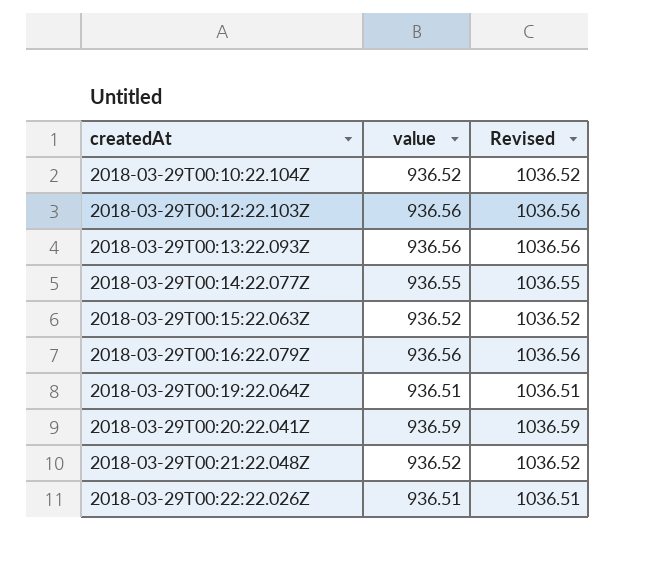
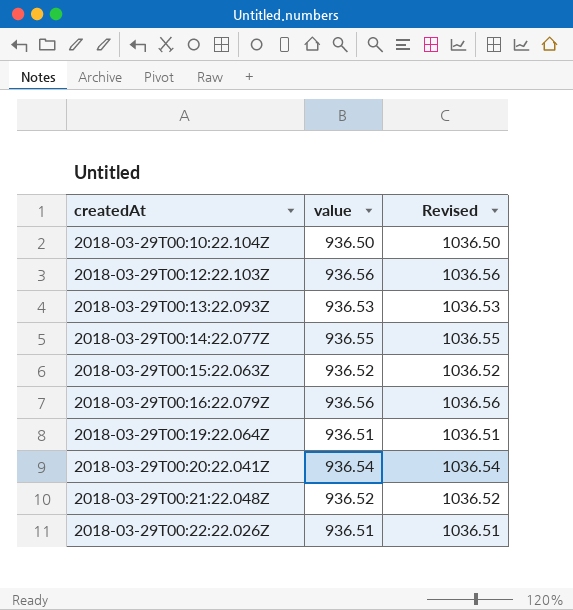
2018-03-29T00:10:22.104Z | value: 936.52 -> 936.50
2018-03-29T00:10:22.104Z | Revised: 1036.52 -> 1036.50
2018-03-29T00:13:22.093Z | value: 936.56 -> 936.53
2018-03-29T00:13:22.093Z | Revised: 1036.56 -> 1036.53
2018-03-29T00:20:22.041Z | value: 936.59 -> 936.54
2018-03-29T00:20:22.041Z | Revised: 1036.59 -> 1036.54

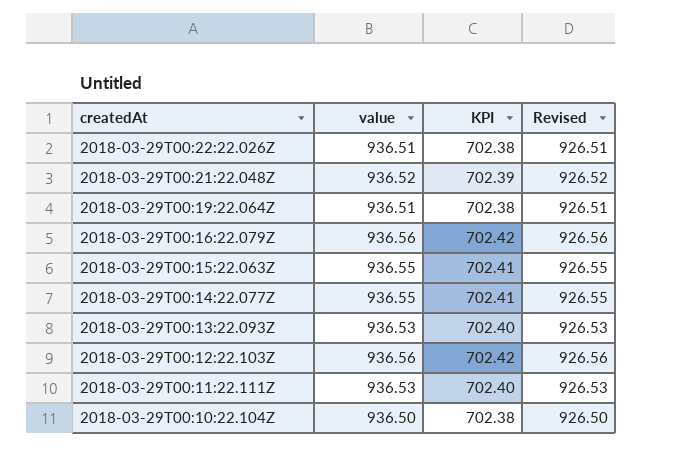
row order: createdAt ascending -> createdAt descending
column KPI | formula: none -> [value] * 0.75
column Revised | formula: [value] + 100 -> [value] - 10
row 2018-03-29T00:20:22.041Z: 936.54 | 1036.54 -> none
2018-03-29T00:15:22.063Z | value: 936.52 -> 936.55
row 2018-03-29T00:11:22.111Z: none -> 936.53 | 702.40 | 926.53

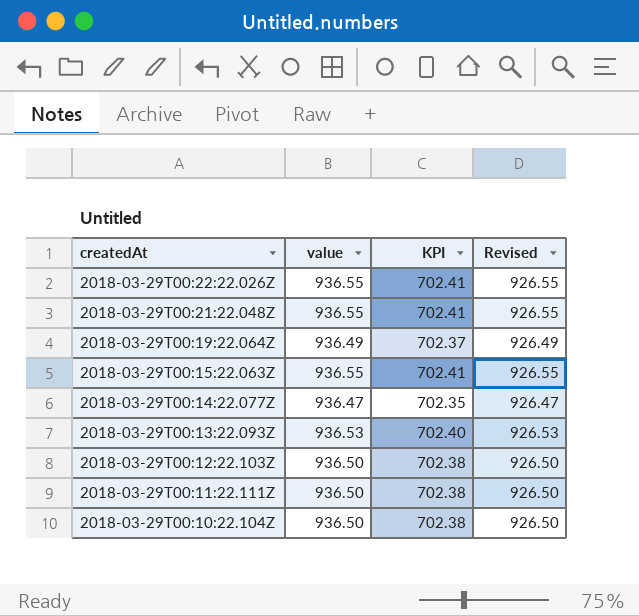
row 2018-03-29T00:16:22.079Z: 936.56 | 702.42 | 926.56 -> none
2018-03-29T00:22:22.026Z | value: 936.51 -> 936.55
2018-03-29T00:22:22.026Z | KPI: 702.38 -> 702.41
2018-03-29T00:22:22.026Z | Revised: 926.51 -> 926.55
2018-03-29T00:21:22.048Z | value: 936.52 -> 936.55
2018-03-29T00:21:22.048Z | KPI: 702.39 -> 702.41
2018-03-29T00:21:22.048Z | Revised: 926.52 -> 926.55
2018-03-29T00:19:22.064Z | value: 936.51 -> 936.49
2018-03-29T00:19:22.064Z | KPI: 702.38 -> 702.37
2018-03-29T00:19:22.064Z | Revised: 926.51 -> 926.49
2018-03-29T00:14:22.077Z | value: 936.55 -> 936.47
2018-03-29T00:14:22.077Z | KPI: 702.41 -> 702.35
2018-03-29T00:14:22.077Z | Revised: 926.55 -> 926.47
2018-03-29T00:12:22.103Z | value: 936.56 -> 936.50
2018-03-29T00:12:22.103Z | KPI: 702.42 -> 702.38
2018-03-29T00:12:22.103Z | Revised: 926.56 -> 926.50
2018-03-29T00:11:22.111Z | value: 936.53 -> 936.50
2018-03-29T00:11:22.111Z | KPI: 702.40 -> 702.38
2018-03-29T00:11:22.111Z | Revised: 926.53 -> 926.50

